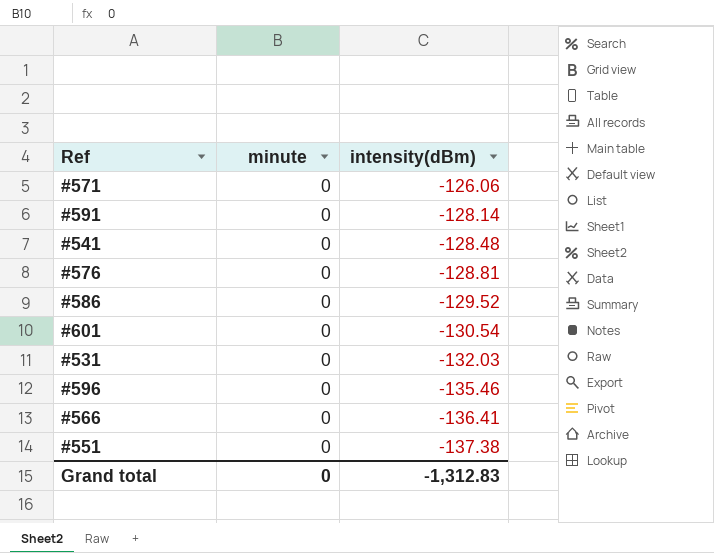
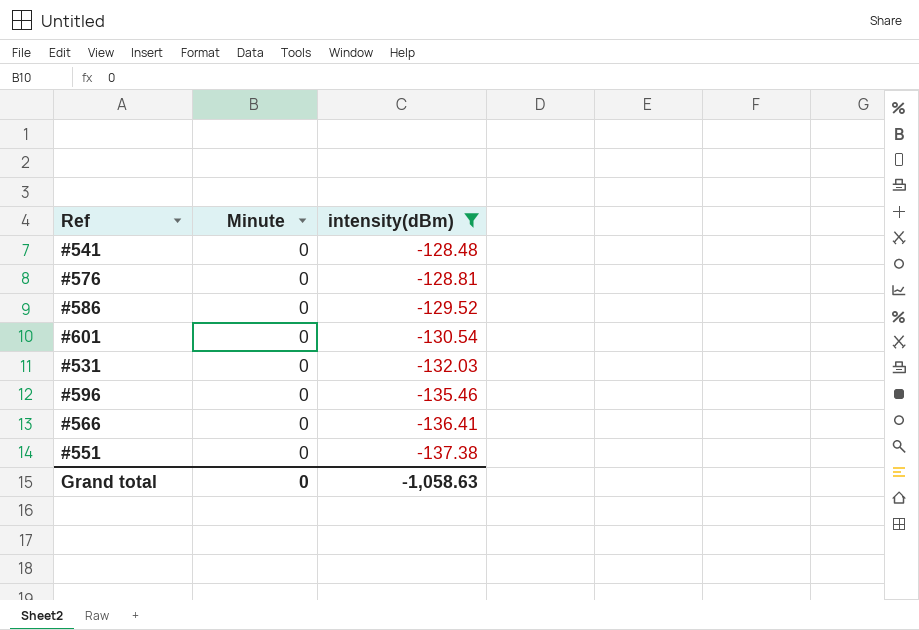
filter: none -> intensity(dBm) <= -128.48
column name: minute -> Minute
Grand total | intensity(dBm): -1,312.83 -> -1,058.63

